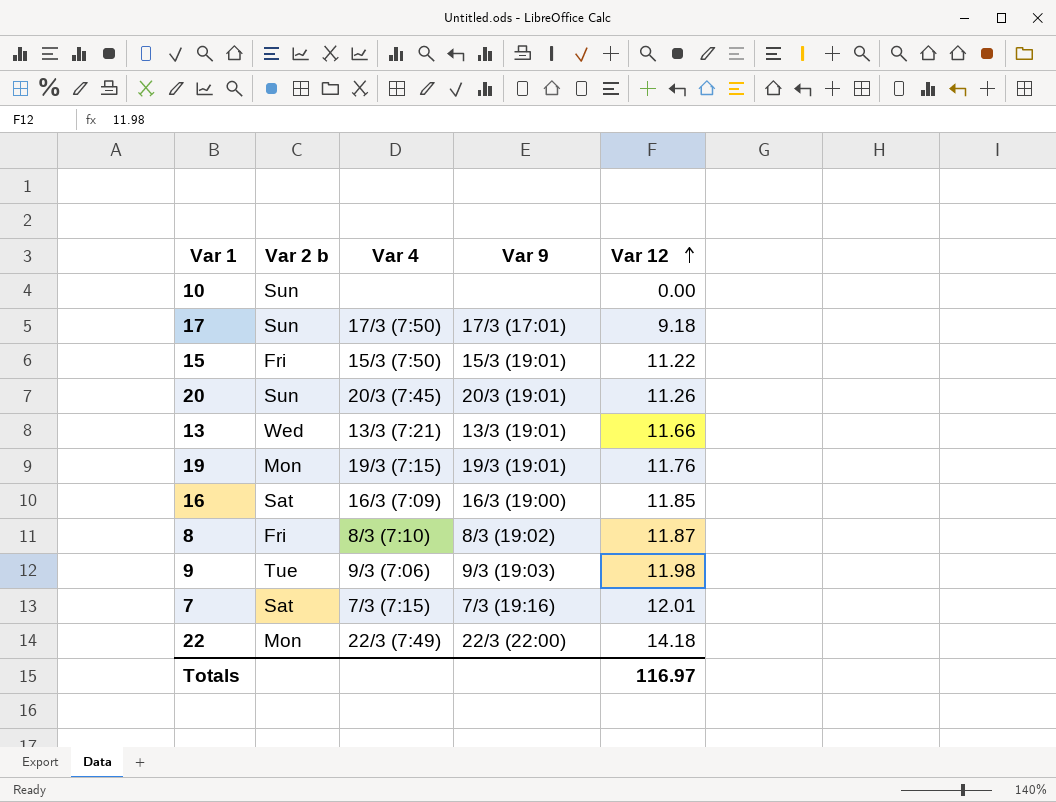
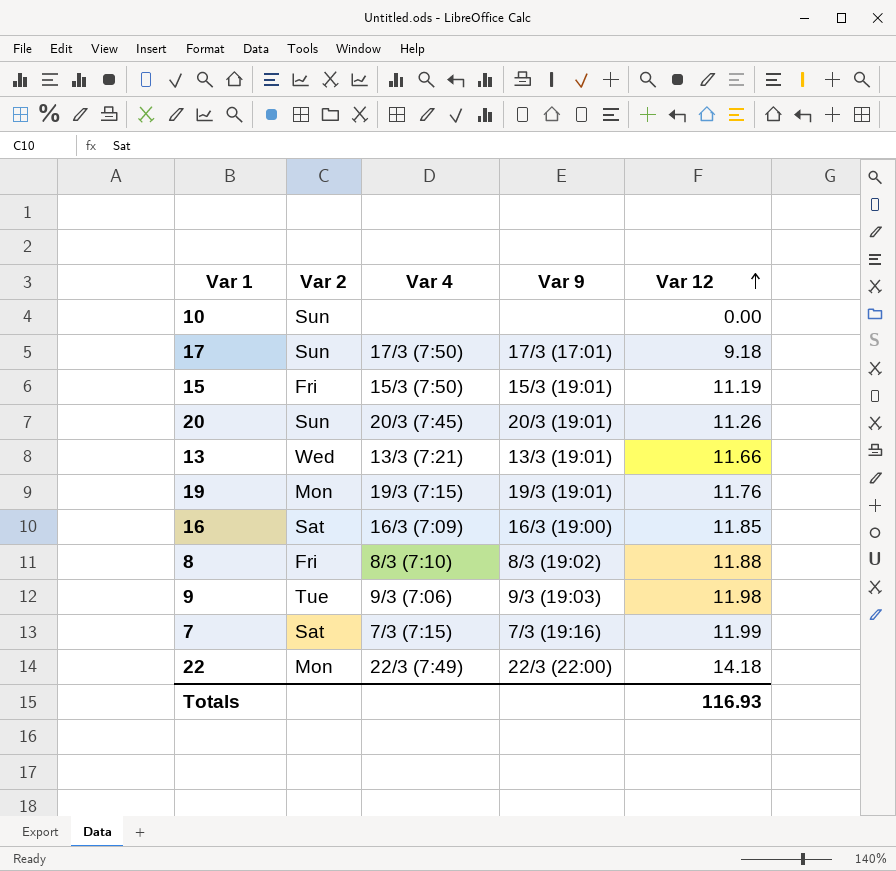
column name: Var 2 b -> Var 2
15 | Var 12: 11.22 -> 11.19
8 | Var 12: 11.87 -> 11.88
7 | Var 12: 12.01 -> 11.99
Totals | Var 12: 116.97 -> 116.93

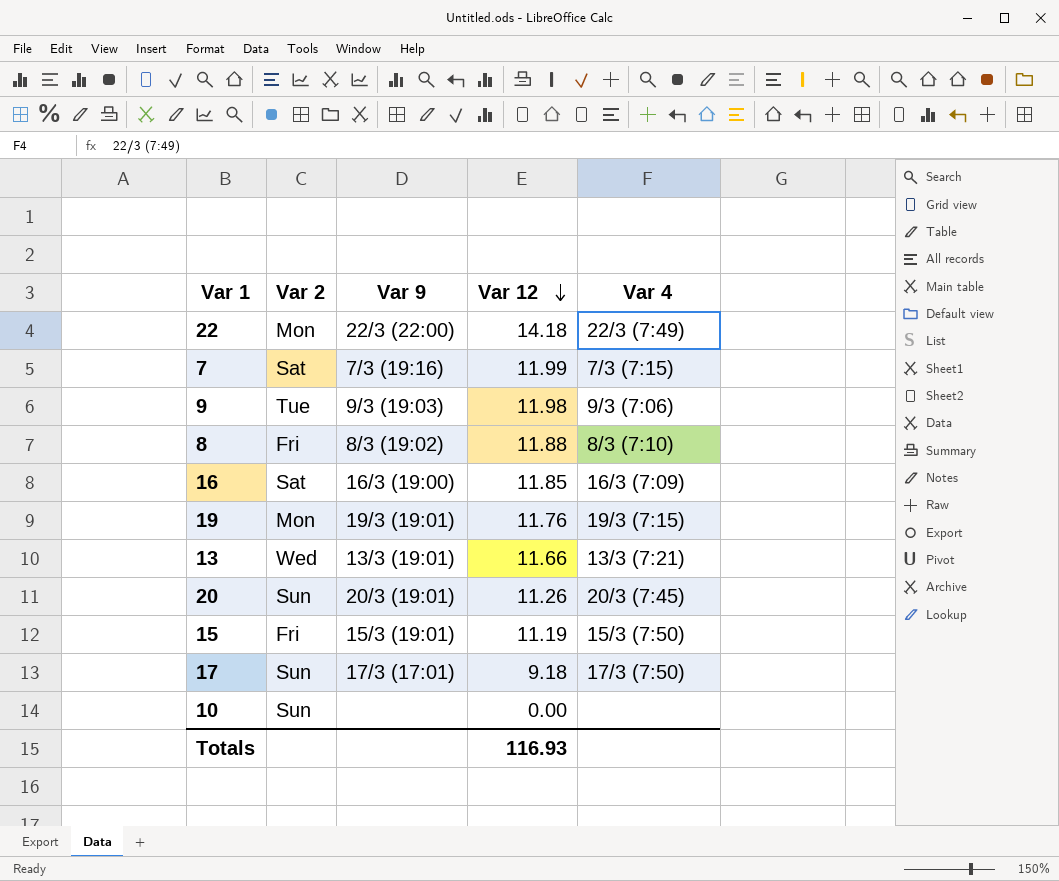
row order: Var 12 ascending -> Var 12 descending
column Var 4 | position: 3 -> 5

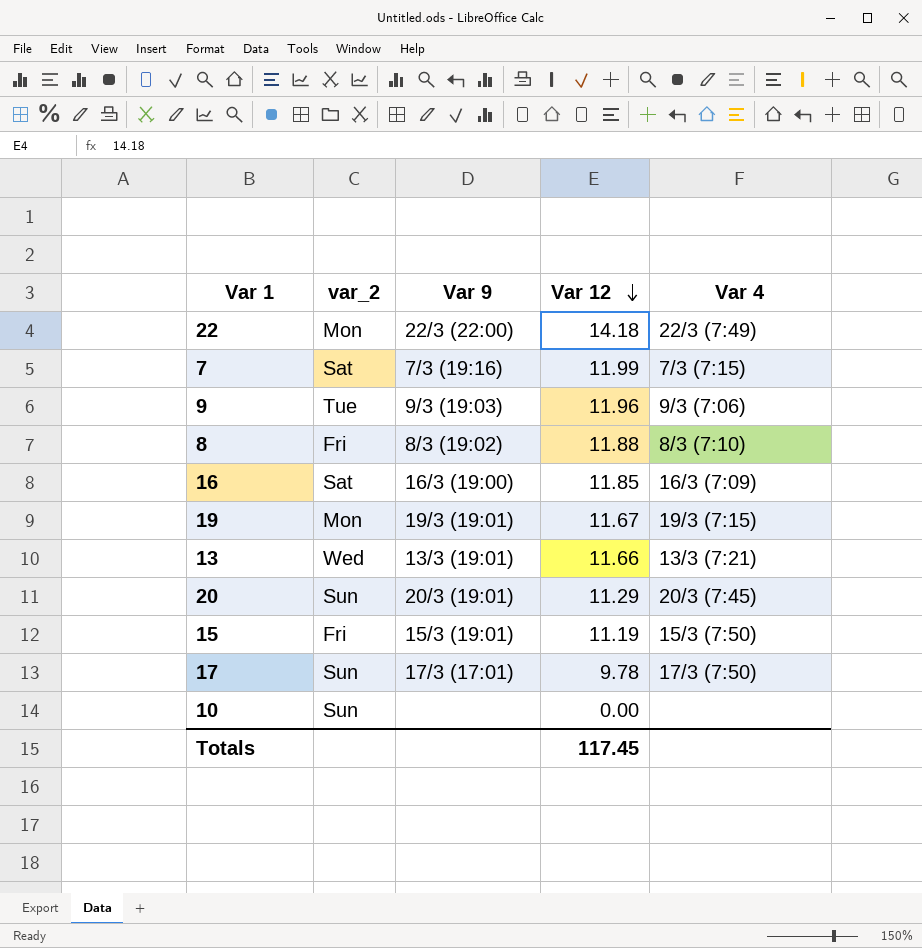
column name: Var 2 -> var_2
9 | Var 12: 11.98 -> 11.96
19 | Var 12: 11.76 -> 11.67
20 | Var 12: 11.26 -> 11.29
17 | Var 12: 9.18 -> 9.78
Totals | Var 12: 116.93 -> 117.45

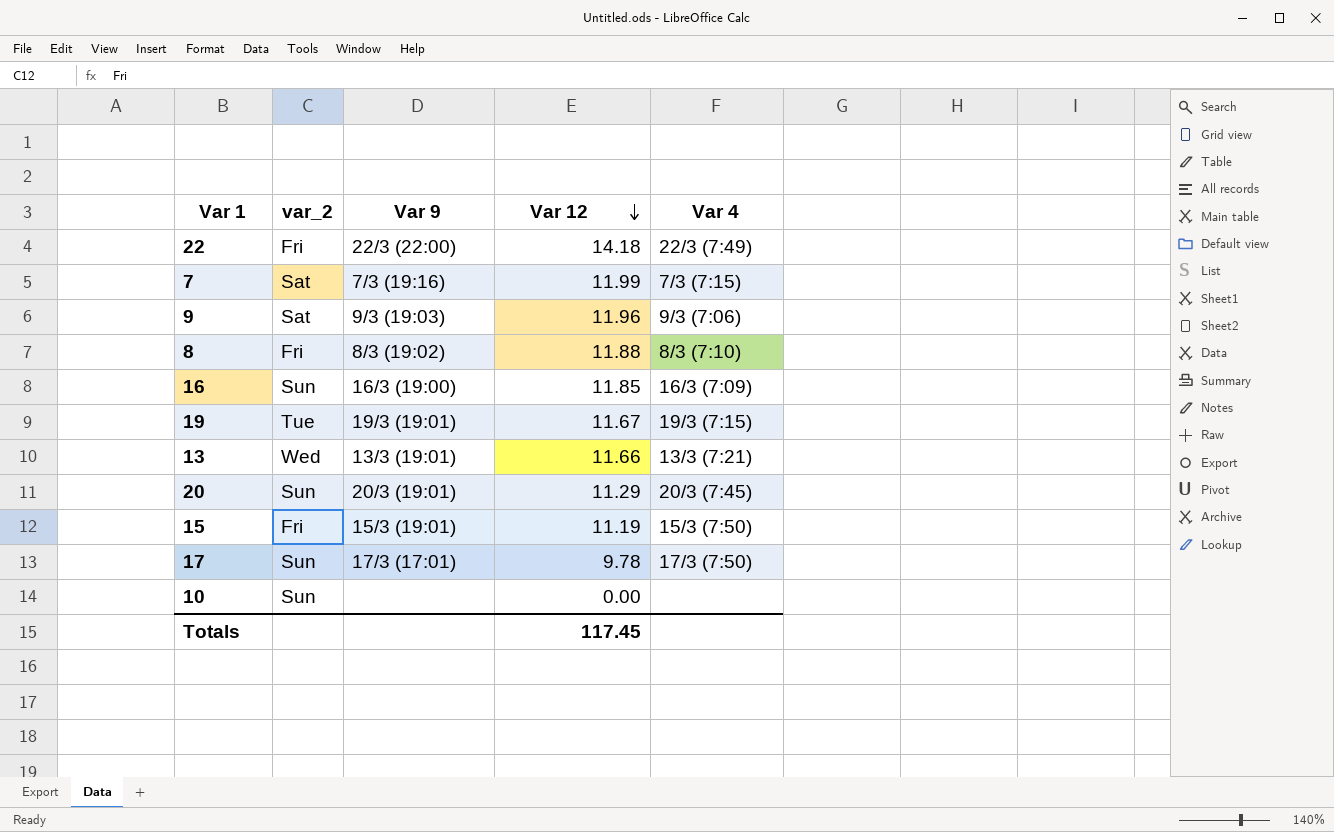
22 | var_2: Mon -> Fri
9 | var_2: Tue -> Sat
16 | var_2: Sat -> Sun
19 | var_2: Mon -> Tue

